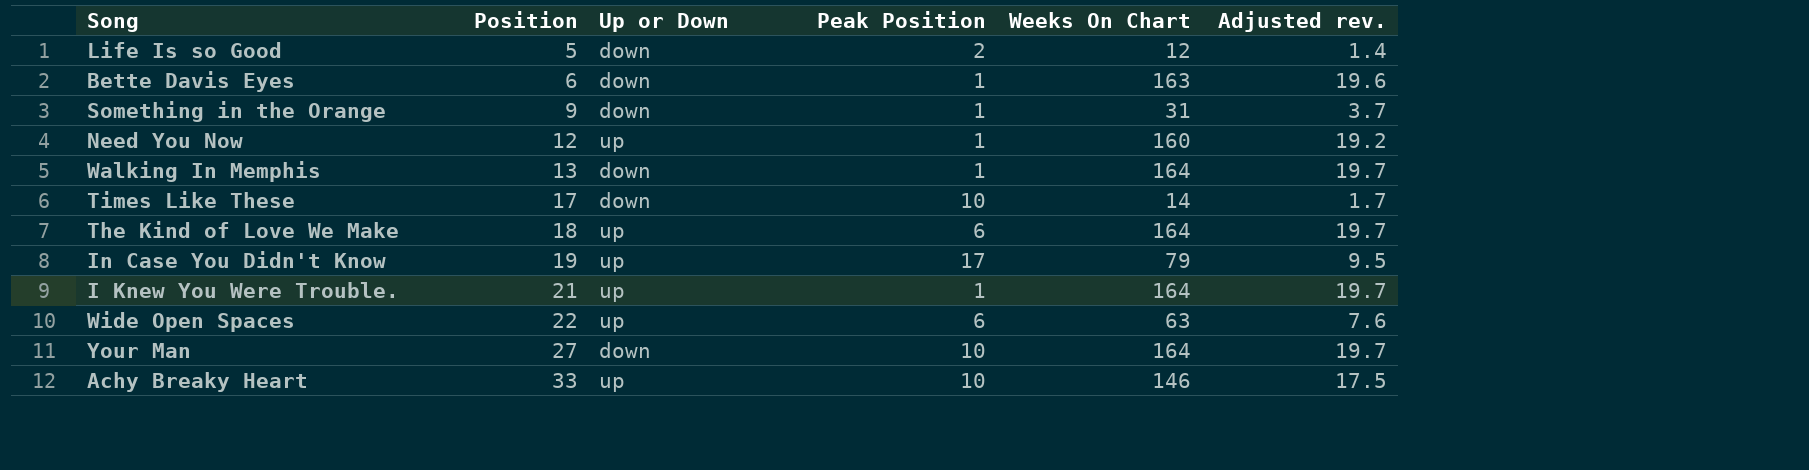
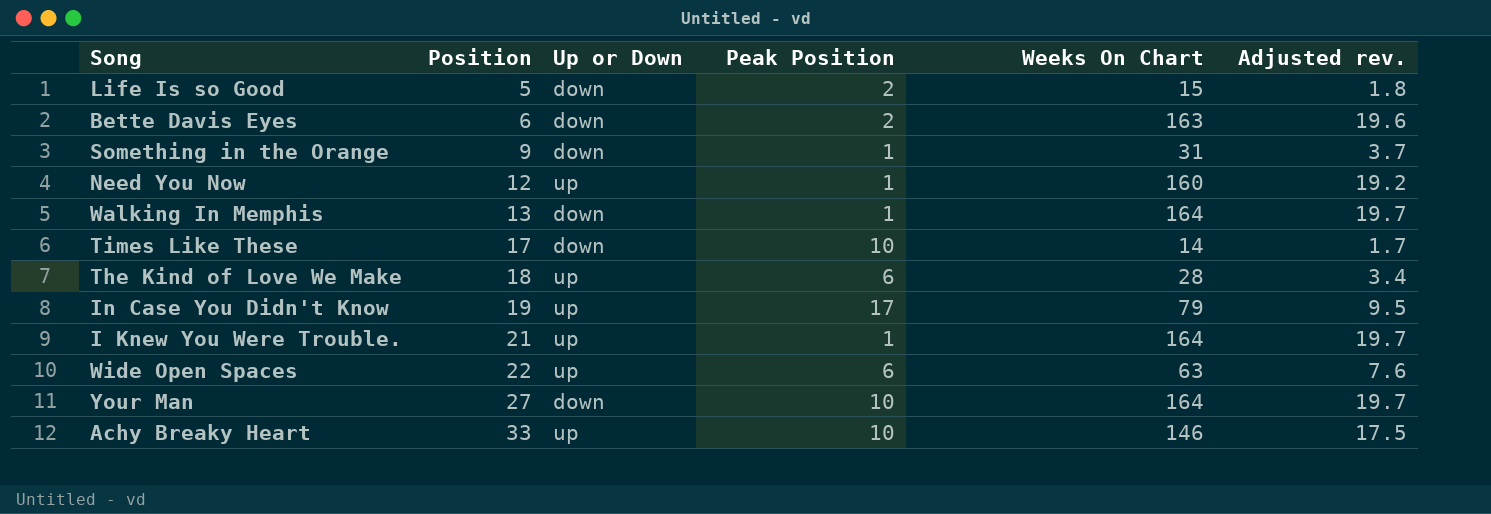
Life Is so Good | Weeks On Chart: 12 -> 15
Life Is so Good | Adjusted rev.: 1.4 -> 1.8
Bette Davis Eyes | Peak Position: 1 -> 2
The Kind of Love We Make | Weeks On Chart: 164 -> 28
The Kind of Love We Make | Adjusted rev.: 19.7 -> 3.4

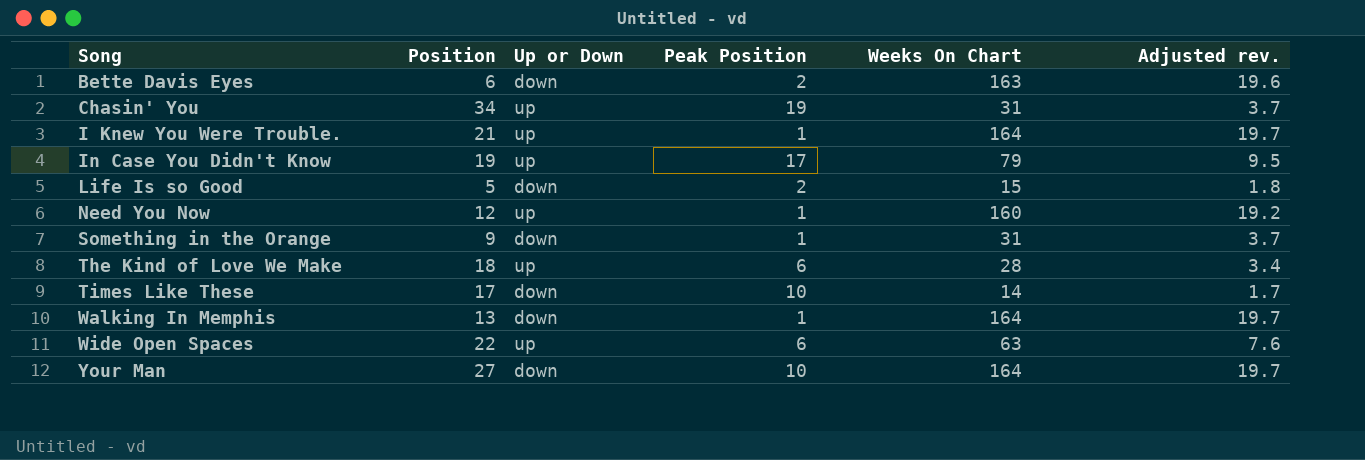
row order: Position ascending -> Song ascending
row Achy Breaky Heart: 33 | up | 10 | 146 | 17.5 -> none
row Chasin' You: none -> 34 | up | 19 | 31 | 3.7

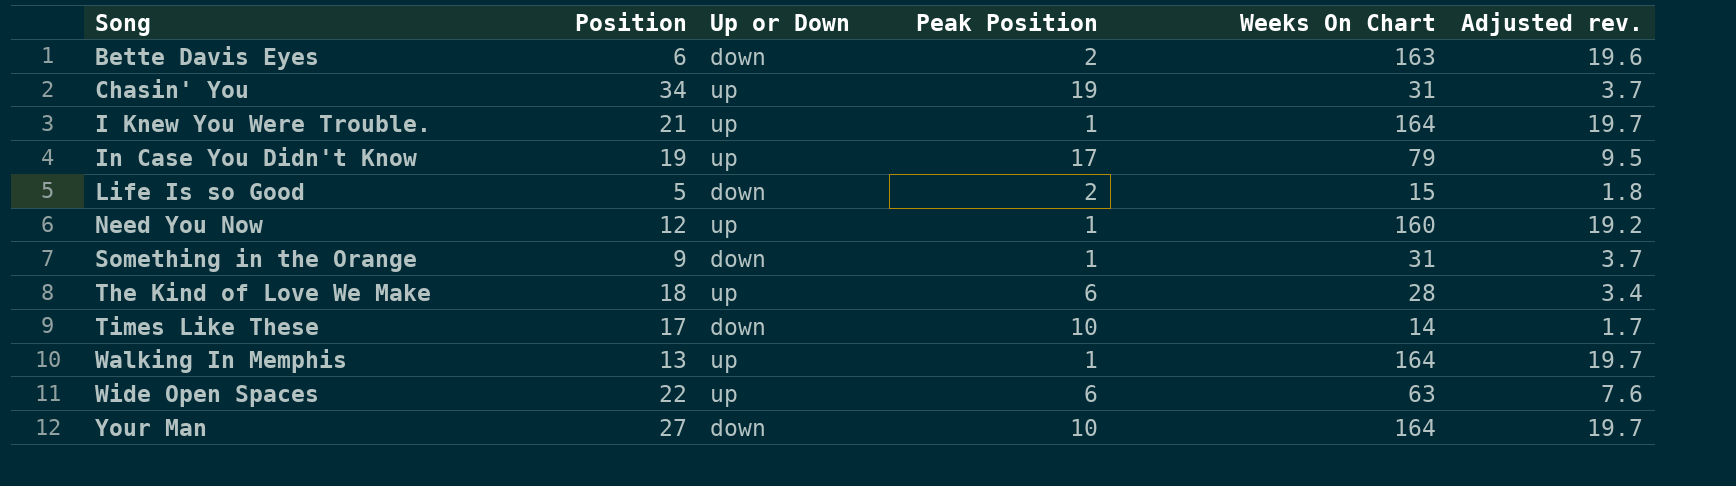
Walking In Memphis | Up or Down: down -> up

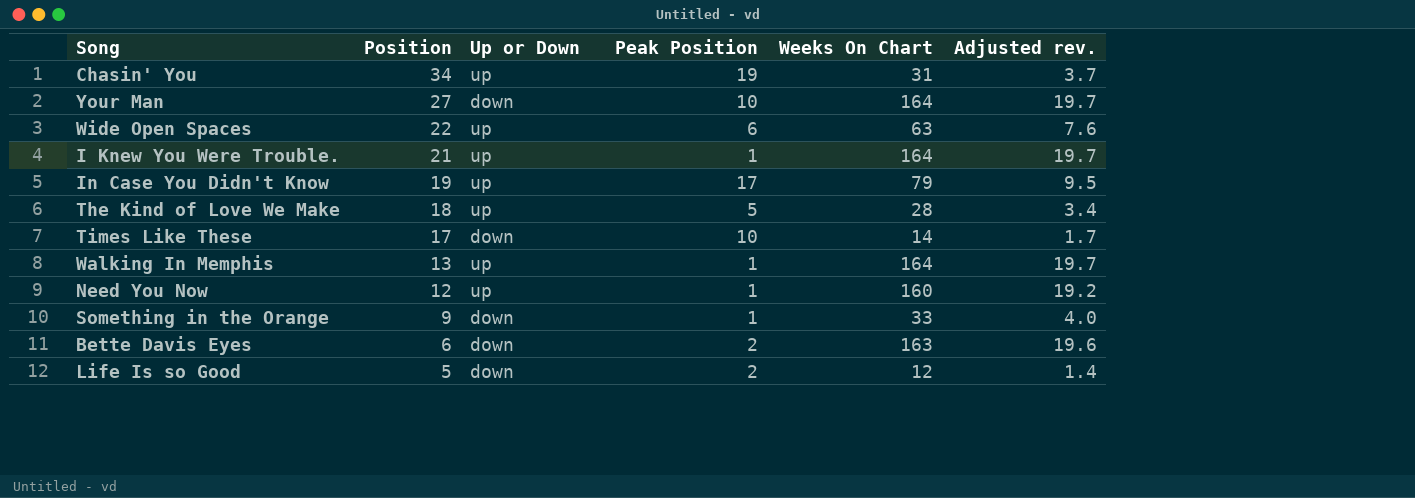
row order: Song ascending -> Position descending
The Kind of Love We Make | Peak Position: 6 -> 5
Something in the Orange | Weeks On Chart: 31 -> 33
Something in the Orange | Adjusted rev.: 3.7 -> 4.0
Life Is so Good | Weeks On Chart: 15 -> 12
Life Is so Good | Adjusted rev.: 1.8 -> 1.4

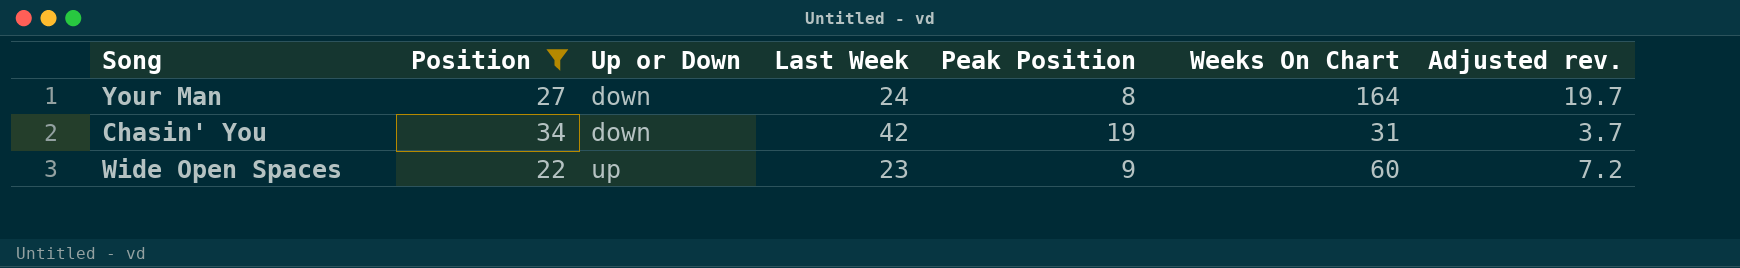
filter: none -> Position >= 22
row order: Position descending -> Up or Down ascending
column Last Week | position: none -> 4
Your Man | Peak Position: 10 -> 8
Chasin' You | Up or Down: up -> down
Wide Open Spaces | Peak Position: 6 -> 9
Wide Open Spaces | Weeks On Chart: 63 -> 60
Wide Open Spaces | Adjusted rev.: 7.6 -> 7.2

